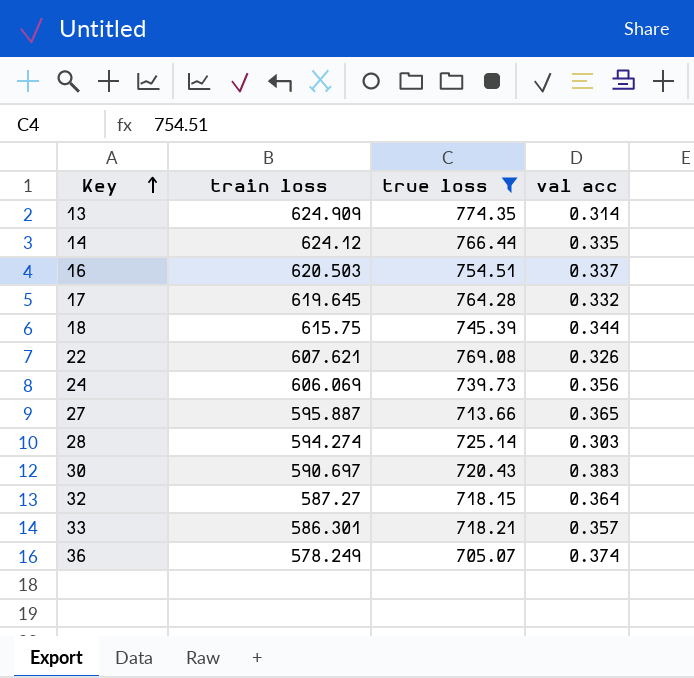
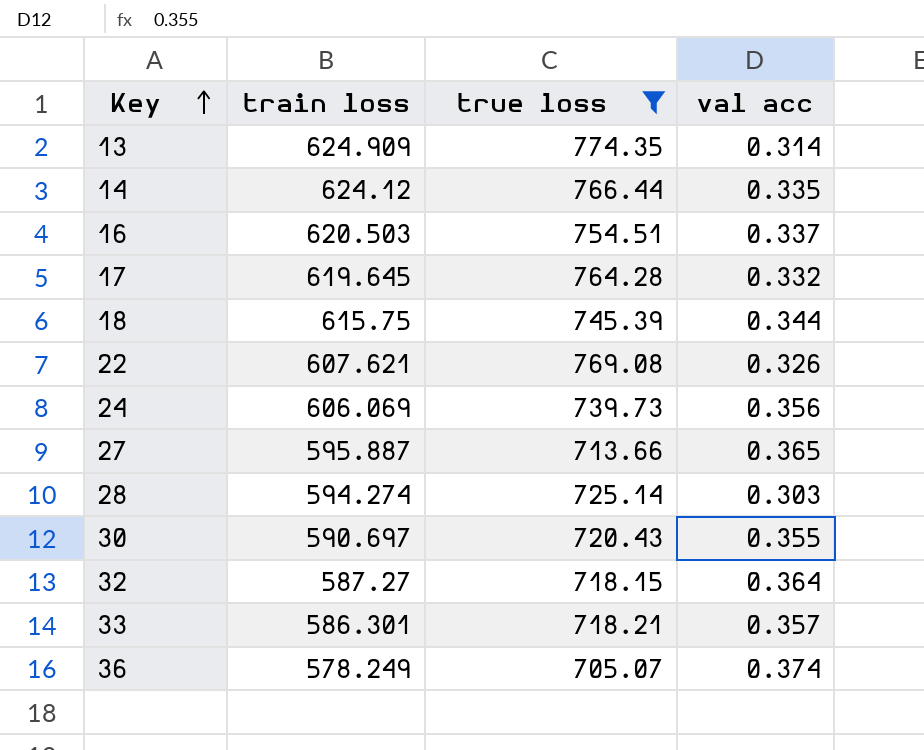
30 | val acc: 0.383 -> 0.355

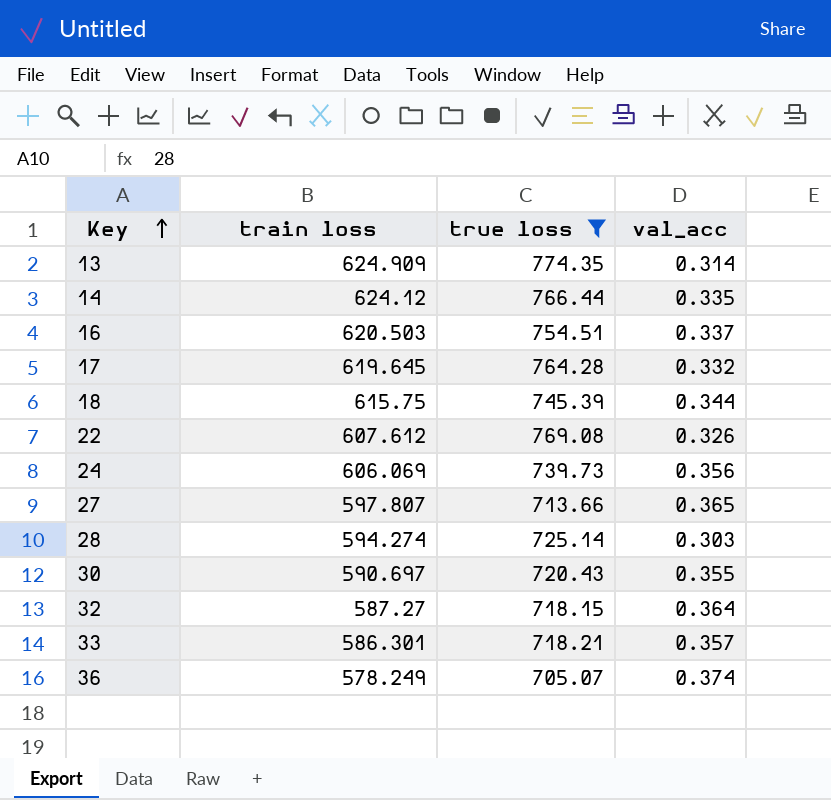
column name: val acc -> val_acc
22 | train loss: 607.621 -> 607.612
27 | train loss: 595.887 -> 597.807

